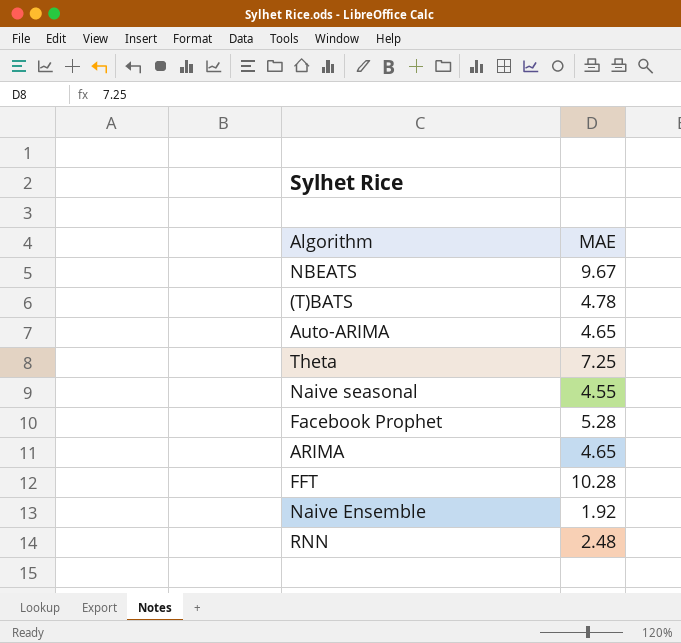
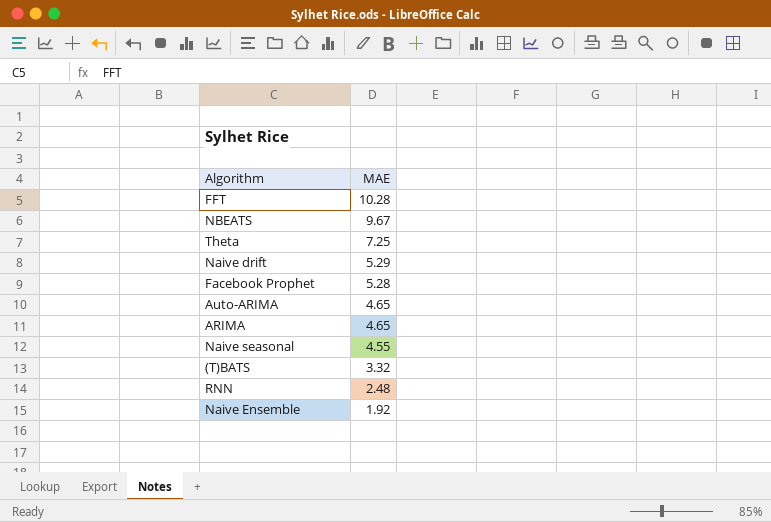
row order: none -> MAE descending
row Naive drift: none -> 5.29
(T)BATS | MAE: 4.78 -> 3.32

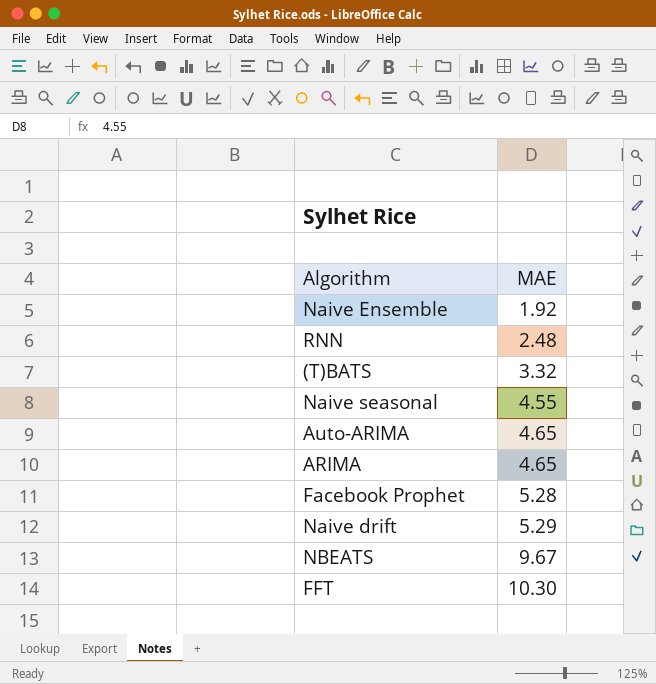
row order: MAE descending -> MAE ascending
row Theta: 7.25 -> none
FFT | MAE: 10.28 -> 10.30

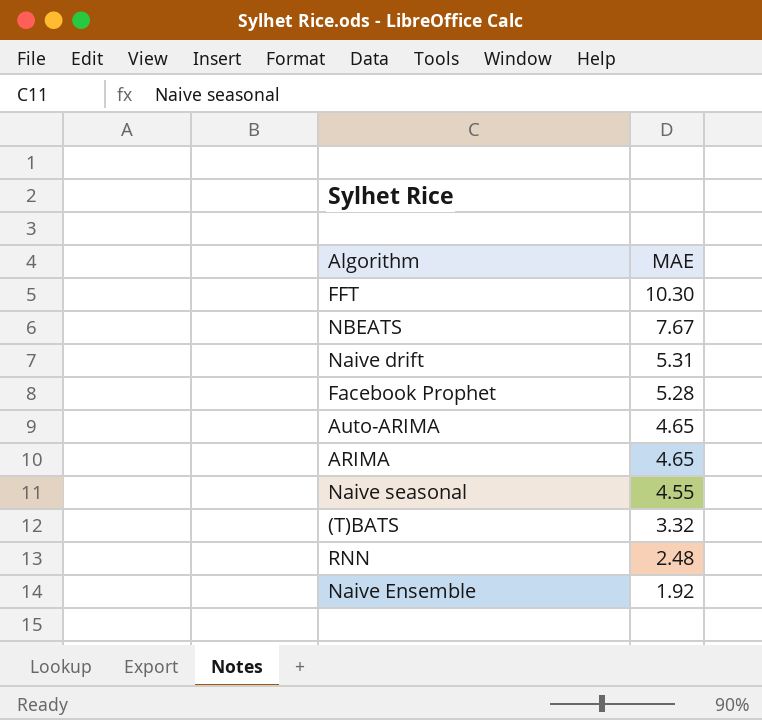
row order: MAE ascending -> MAE descending
NBEATS | MAE: 9.67 -> 7.67
Naive drift | MAE: 5.29 -> 5.31

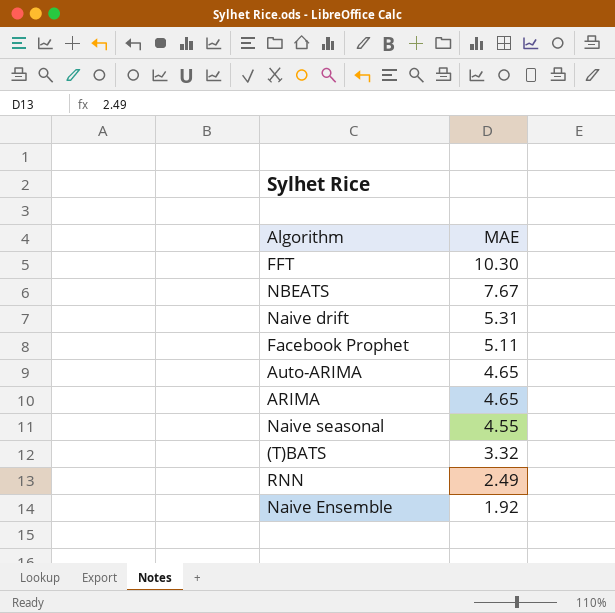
Facebook Prophet | MAE: 5.28 -> 5.11
RNN | MAE: 2.48 -> 2.49

